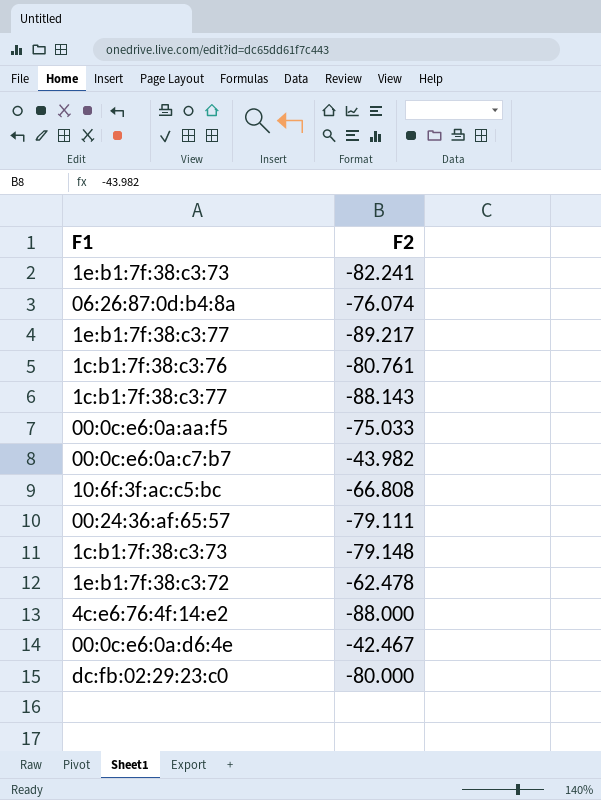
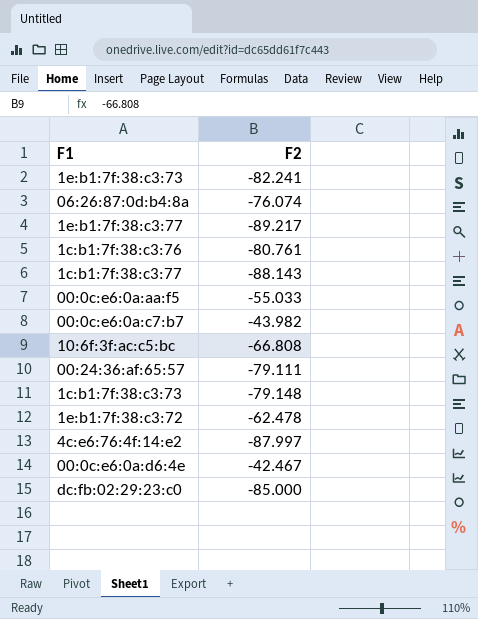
00:0c:e6:0a:aa:f5 | F2: -75.033 -> -55.033
4c:e6:76:4f:14:e2 | F2: -88.000 -> -87.997
dc:fb:02:29:23:c0 | F2: -80.000 -> -85.000

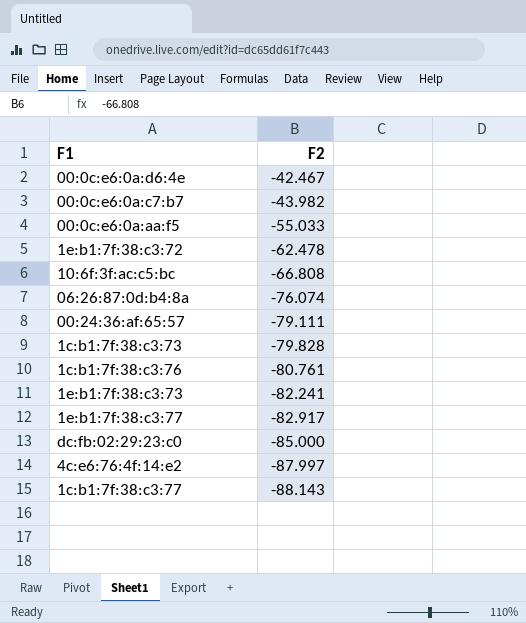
row order: none -> F2 descending
1c:b1:7f:38:c3:73 | F2: -79.148 -> -79.828
1e:b1:7f:38:c3:77 | F2: -89.217 -> -82.917

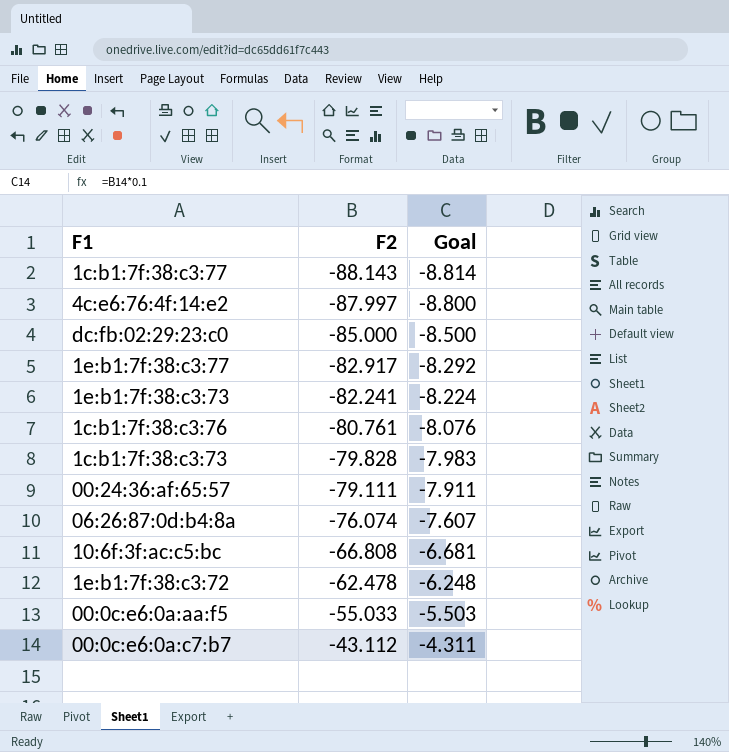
row order: F2 descending -> F2 ascending
column Goal | formula: none -> [F2] * 0.1
row 00:0c:e6:0a:d6:4e: -42.467 -> none
00:0c:e6:0a:c7:b7 | F2: -43.982 -> -43.112

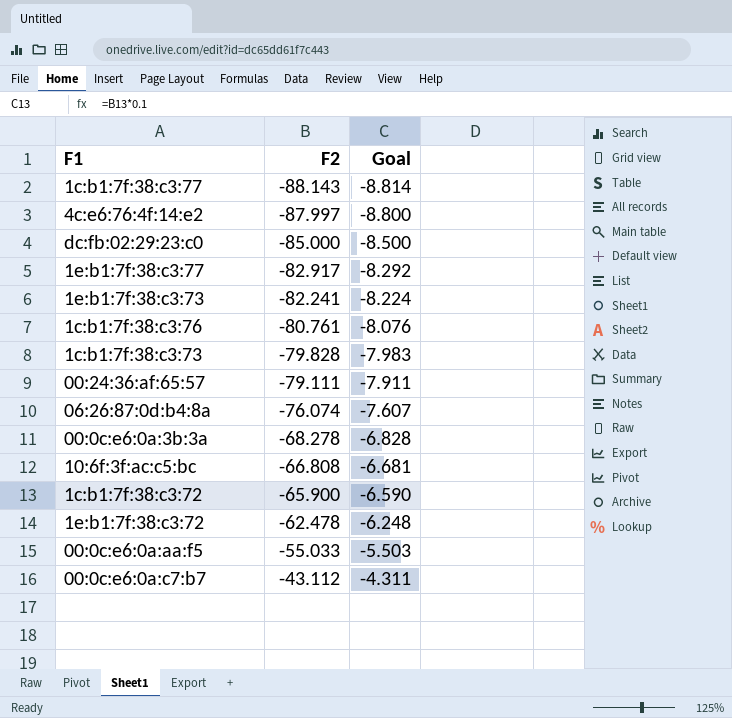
row 00:0c:e6:0a:3b:3a: none -> -68.278 | -6.828
row 1c:b1:7f:38:c3:72: none -> -65.900 | -6.590

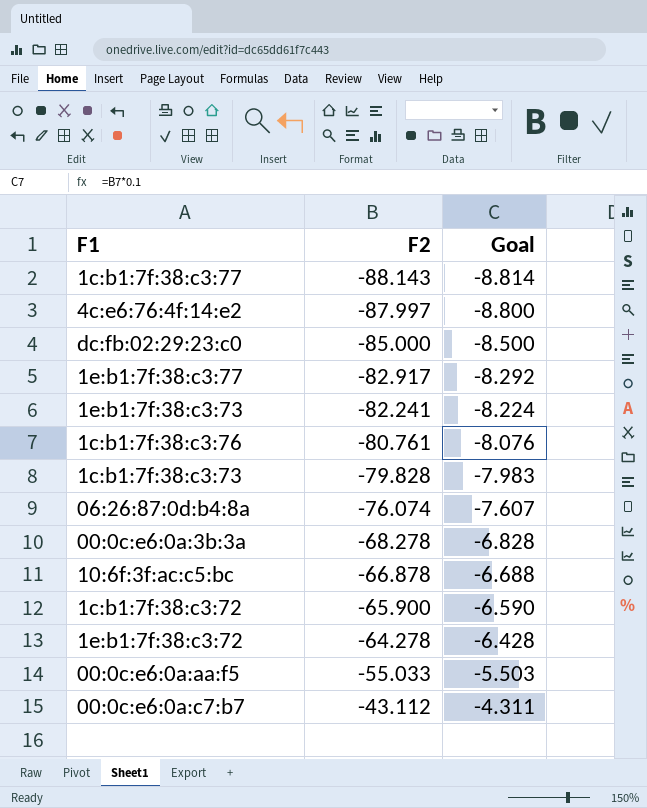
row 00:24:36:af:65:57: -79.111 | -7.911 -> none
10:6f:3f:ac:c5:bc | F2: -66.808 -> -66.878
10:6f:3f:ac:c5:bc | Goal: -6.681 -> -6.688
1e:b1:7f:38:c3:72 | F2: -62.478 -> -64.278
1e:b1:7f:38:c3:72 | Goal: -6.248 -> -6.428

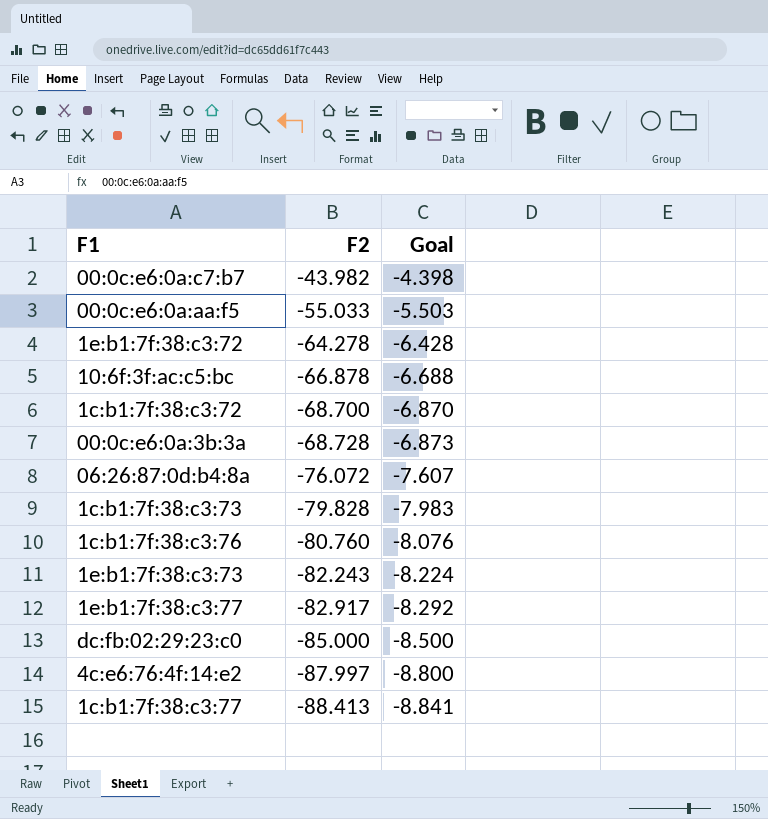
row order: F2 ascending -> F2 descending
00:0c:e6:0a:c7:b7 | F2: -43.112 -> -43.982
00:0c:e6:0a:c7:b7 | Goal: -4.311 -> -4.398
1c:b1:7f:38:c3:72 | F2: -65.900 -> -68.700
1c:b1:7f:38:c3:72 | Goal: -6.590 -> -6.870
00:0c:e6:0a:3b:3a | F2: -68.278 -> -68.728
00:0c:e6:0a:3b:3a | Goal: -6.828 -> -6.873
06:26:87:0d:b4:8a | F2: -76.074 -> -76.072
1c:b1:7f:38:c3:76 | F2: -80.761 -> -80.760
1e:b1:7f:38:c3:73 | F2: -82.241 -> -82.243
1c:b1:7f:38:c3:77 | F2: -88.143 -> -88.413
1c:b1:7f:38:c3:77 | Goal: -8.814 -> -8.841

